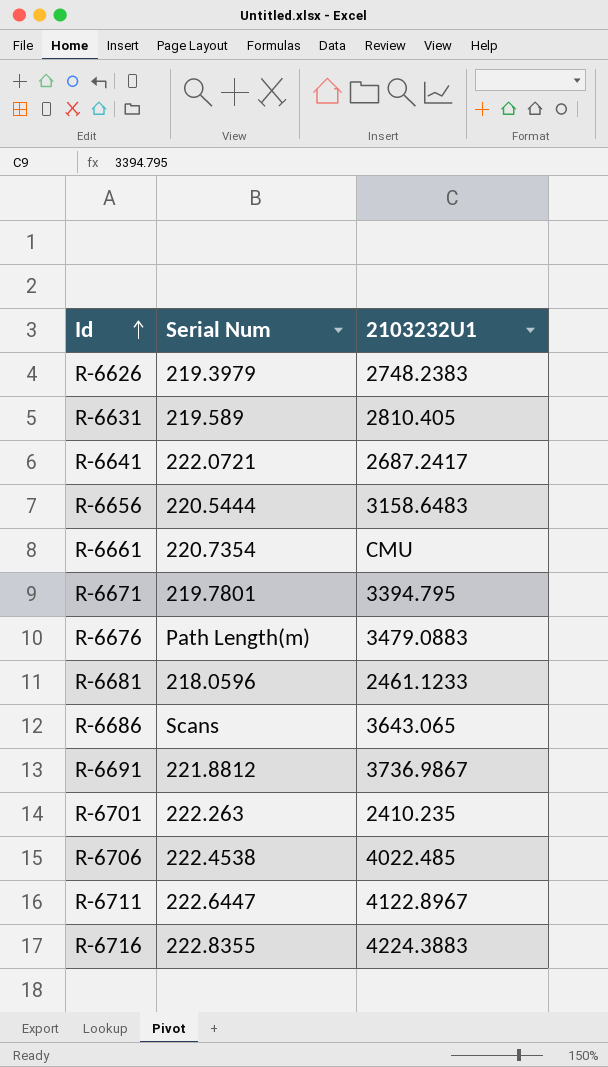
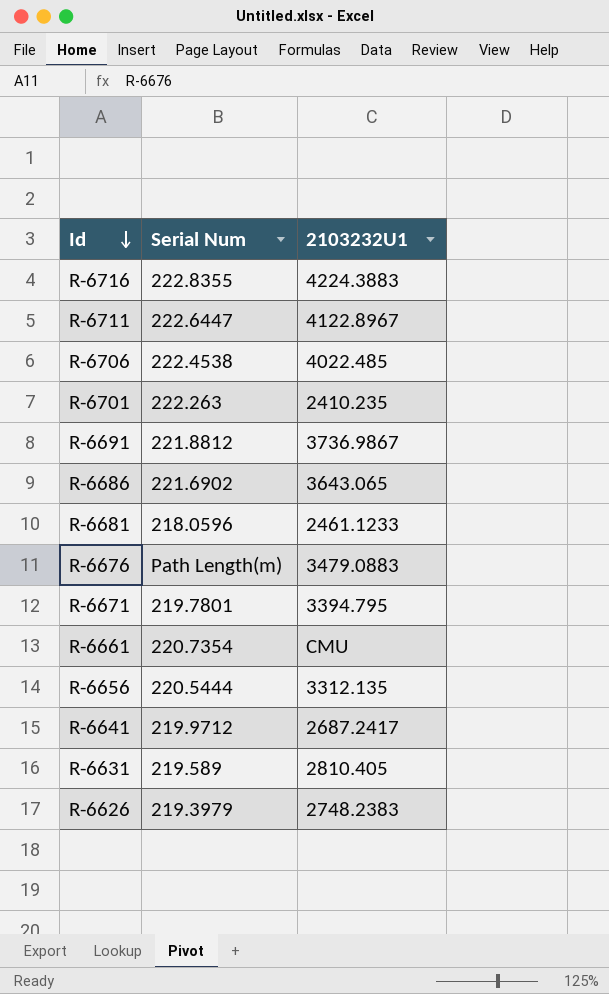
row order: Id ascending -> Id descending
R-6686 | Serial Num: Scans -> 221.6902
R-6656 | 2103232U1: 3158.6483 -> 3312.135
R-6641 | Serial Num: 222.0721 -> 219.9712

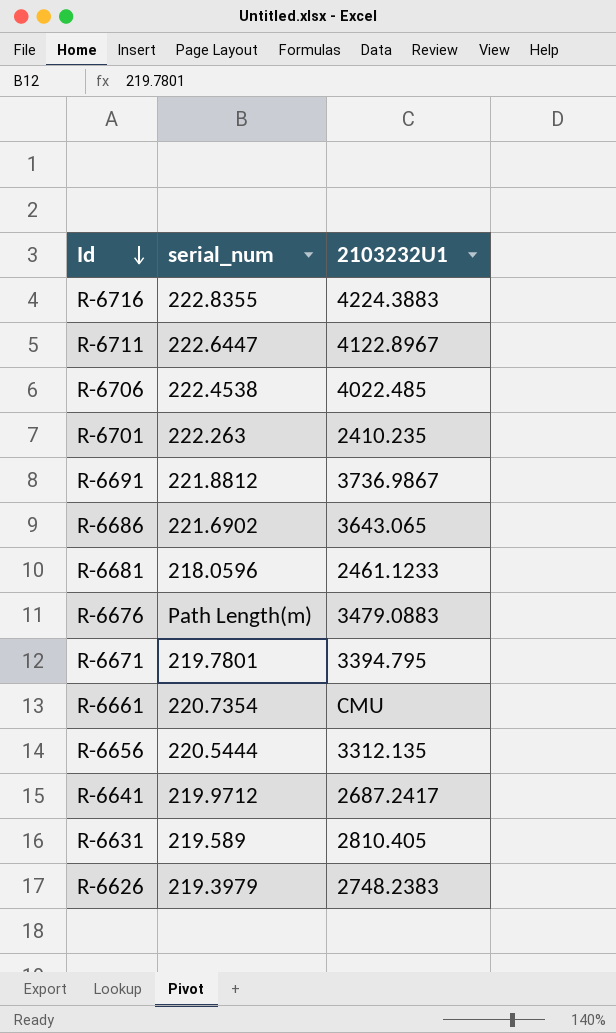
column name: Serial Num -> serial_num

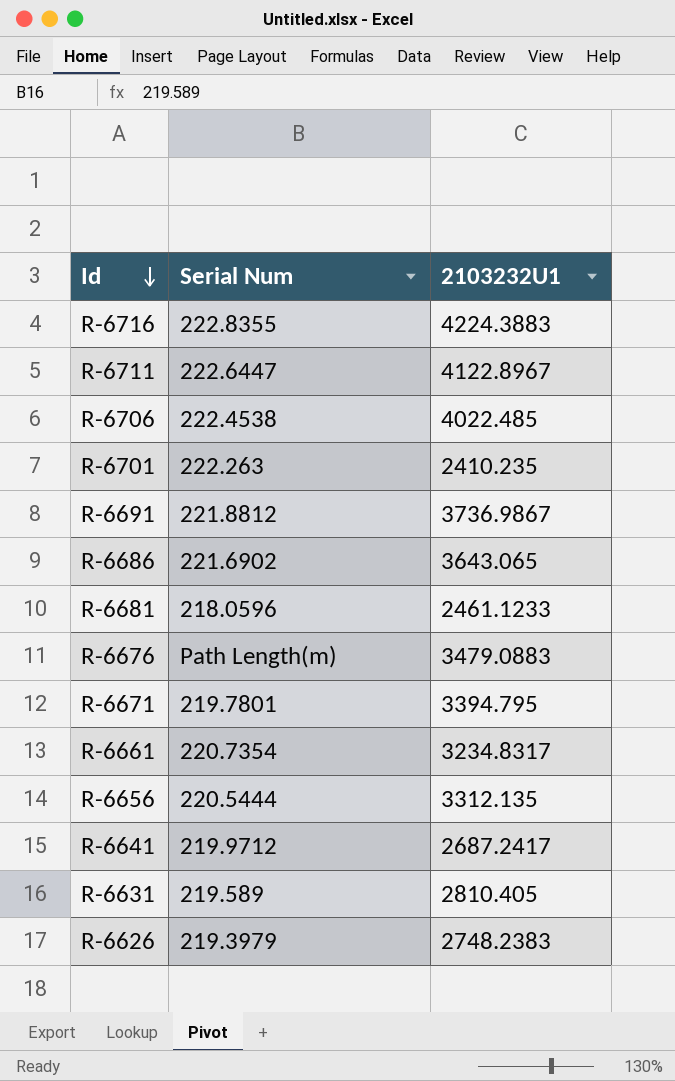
column name: serial_num -> Serial Num
R-6661 | 2103232U1: CMU -> 3234.8317

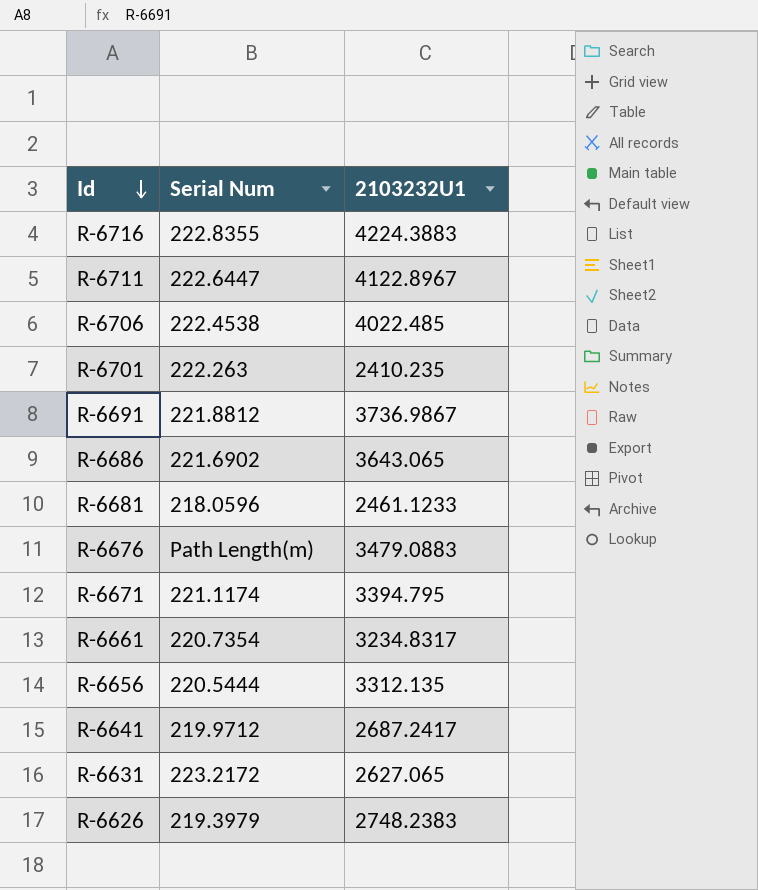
R-6671 | Serial Num: 219.7801 -> 221.1174
R-6631 | Serial Num: 219.589 -> 223.2172
R-6631 | 2103232U1: 2810.405 -> 2627.065

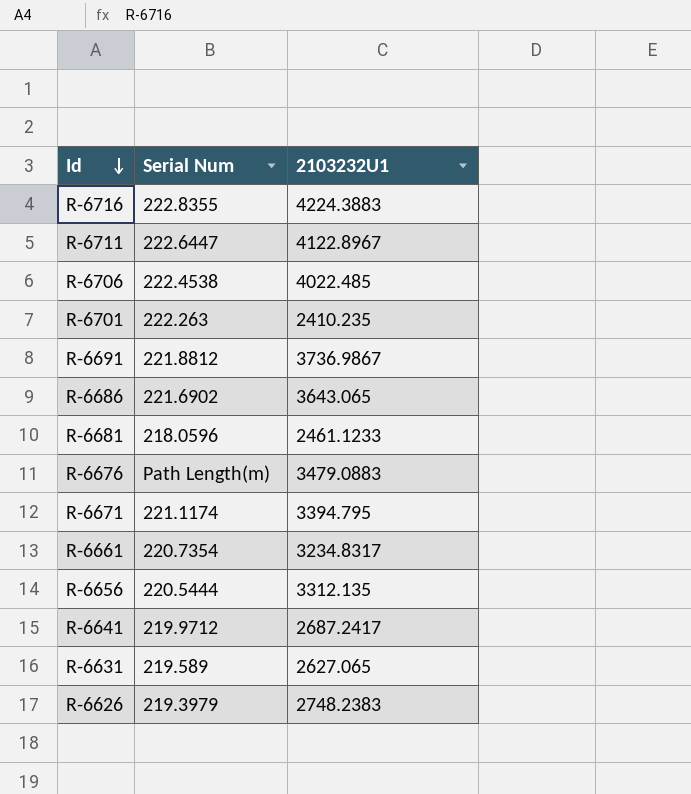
R-6631 | Serial Num: 223.2172 -> 219.589

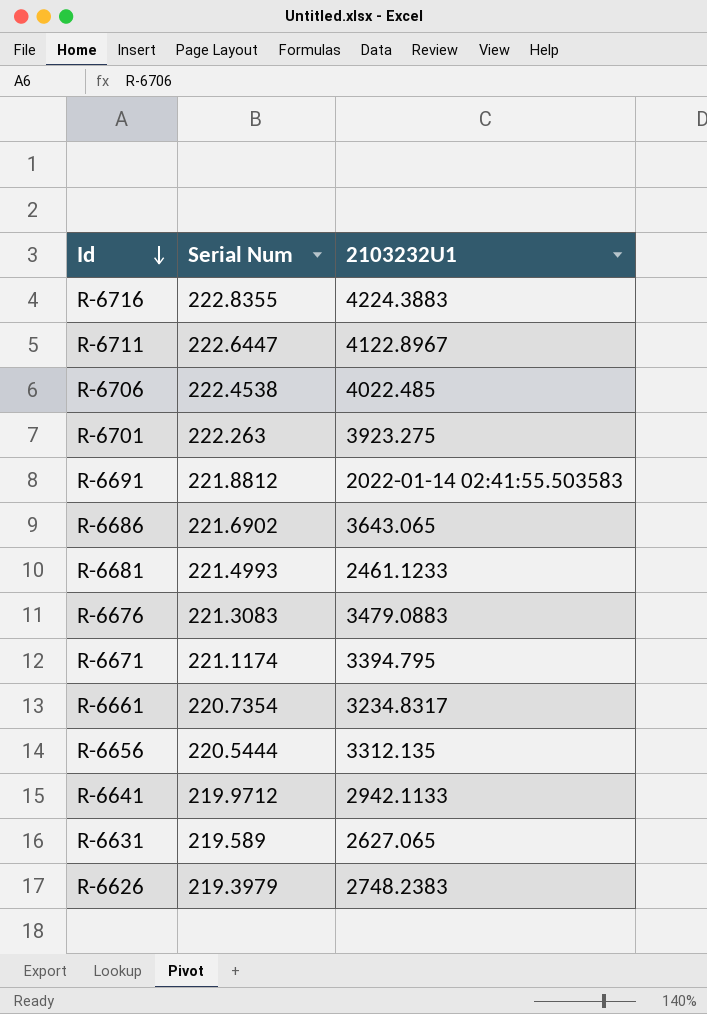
R-6701 | 2103232U1: 2410.235 -> 3923.275
R-6691 | 2103232U1: 3736.9867 -> 2022-01-14 02:41:55.503583
R-6681 | Serial Num: 218.0596 -> 221.4993
R-6676 | Serial Num: Path Length(m) -> 221.3083
R-6641 | 2103232U1: 2687.2417 -> 2942.1133

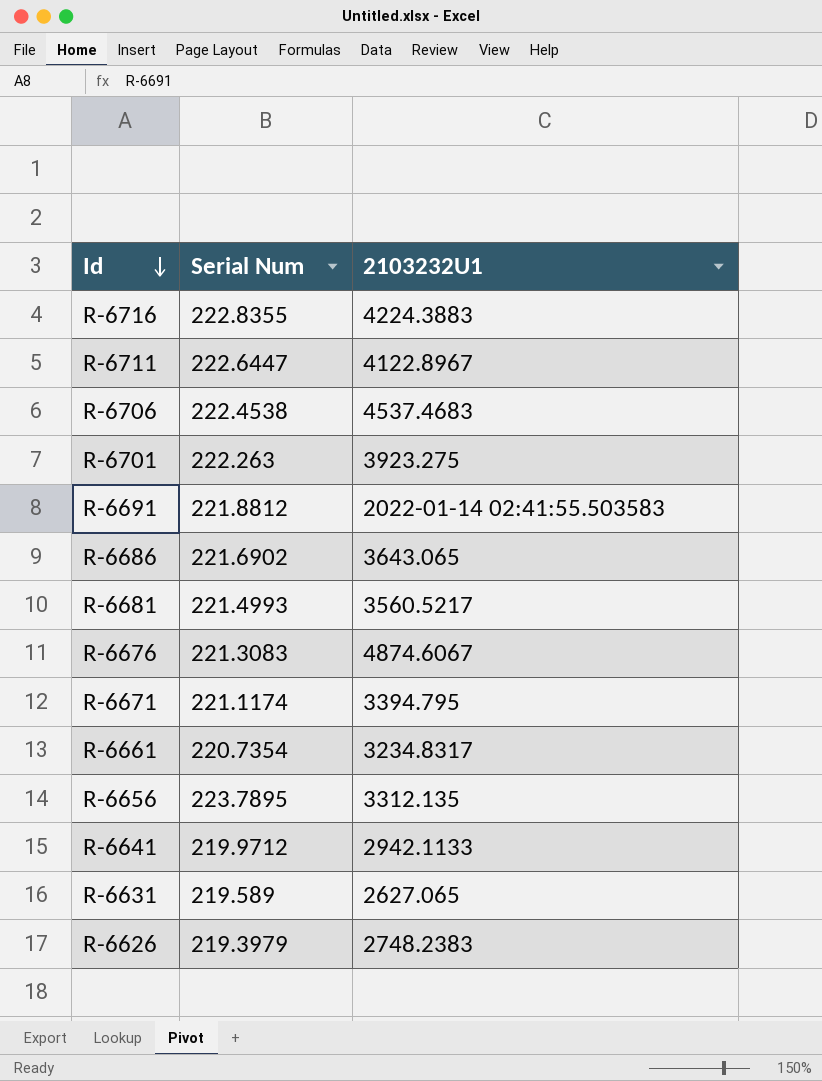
R-6706 | 2103232U1: 4022.485 -> 4537.4683
R-6681 | 2103232U1: 2461.1233 -> 3560.5217
R-6676 | 2103232U1: 3479.0883 -> 4874.6067
R-6656 | Serial Num: 220.5444 -> 223.7895

